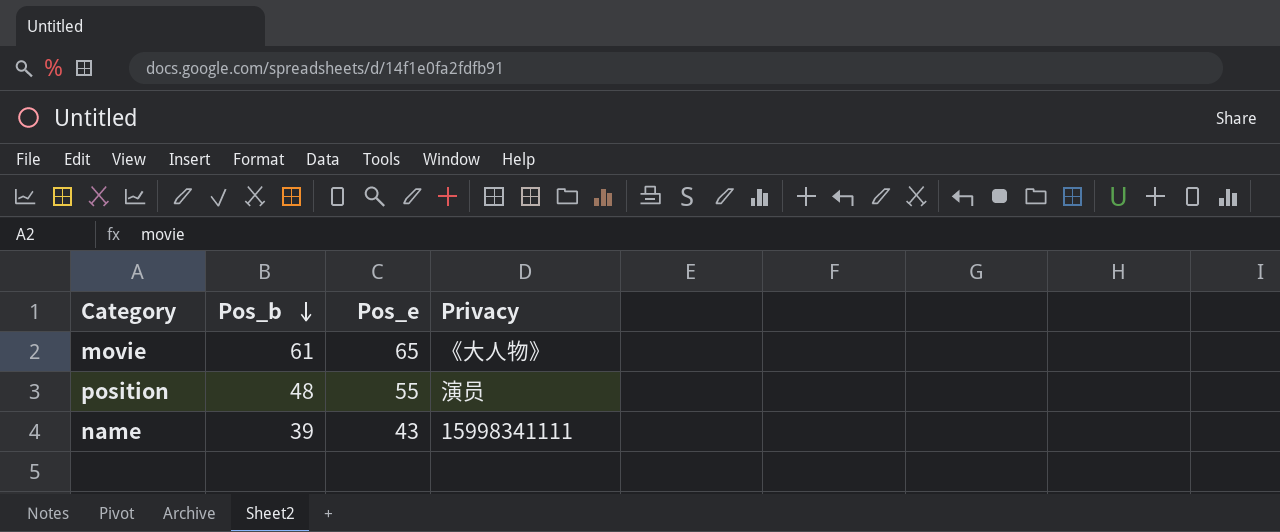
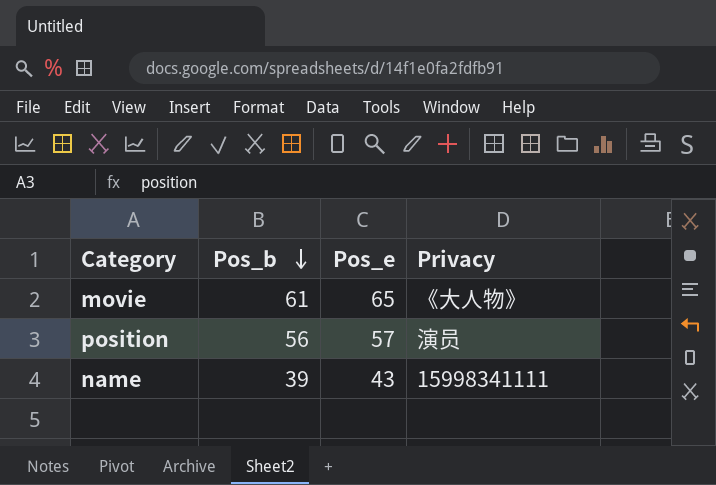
position | Pos_b: 48 -> 56
position | Pos_e: 55 -> 57

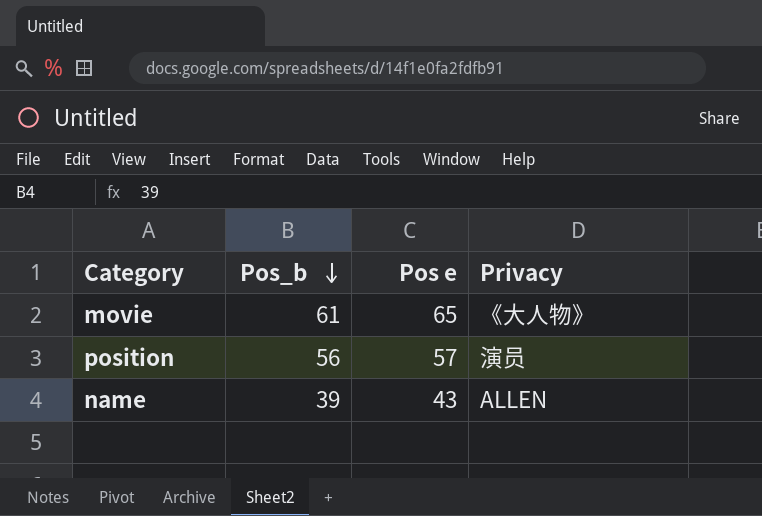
column name: Pos_e -> Pos e
name | Privacy: 15998341111 -> ALLEN

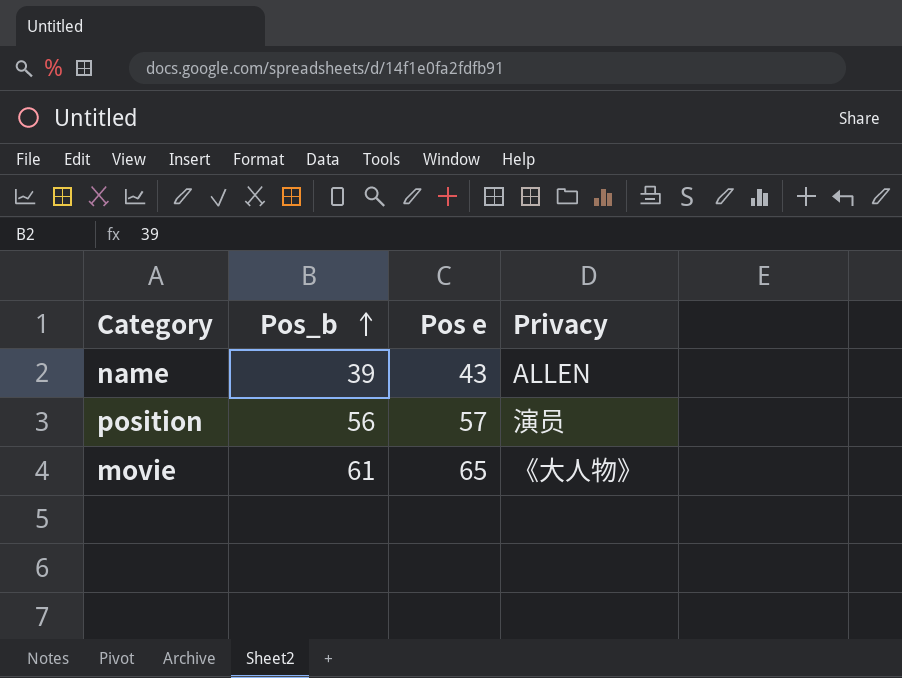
row order: Pos_b descending -> Pos_b ascending

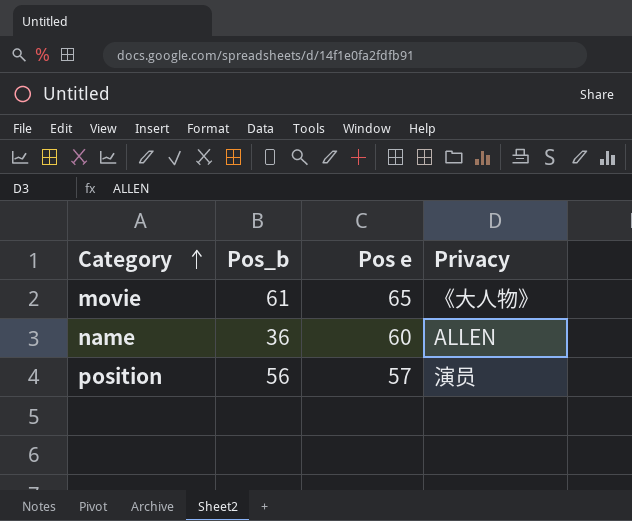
row order: Pos_b ascending -> Category ascending
name | Pos_b: 39 -> 36
name | Pos e: 43 -> 60

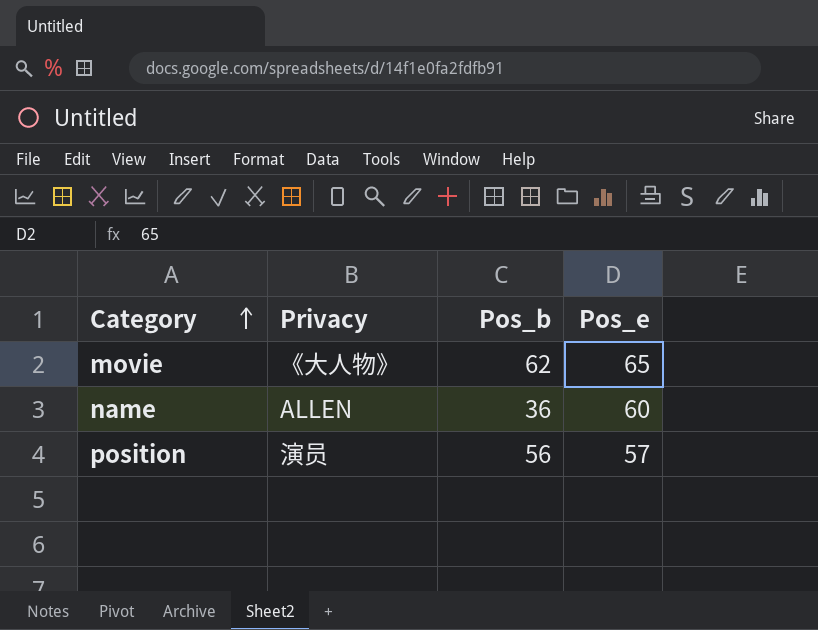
column Privacy | position: 4 -> 2
column name: Pos e -> Pos_e
movie | Pos_b: 61 -> 62

